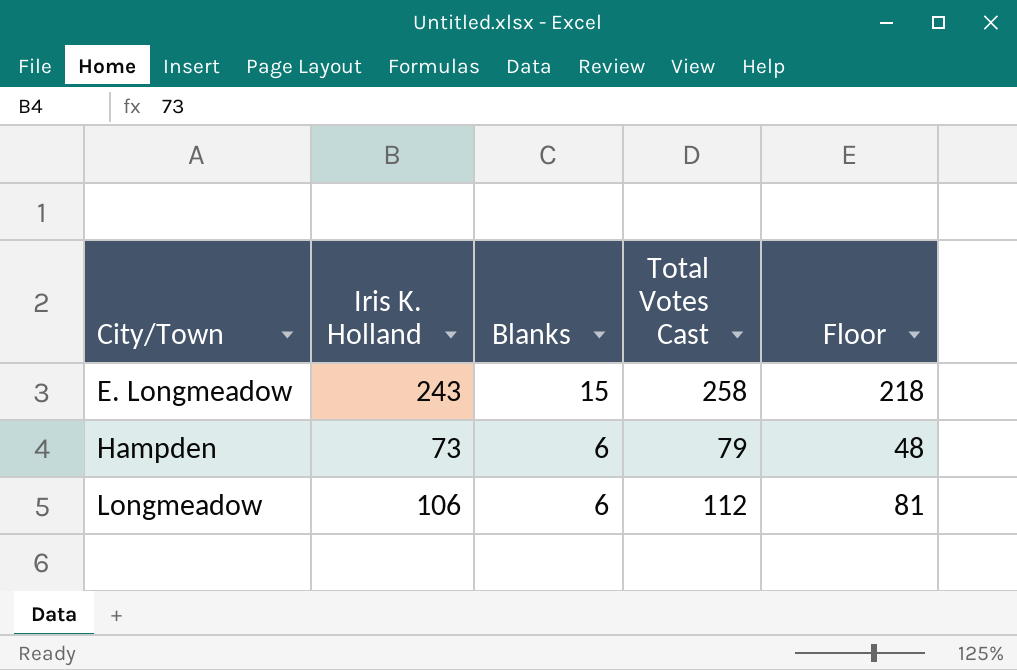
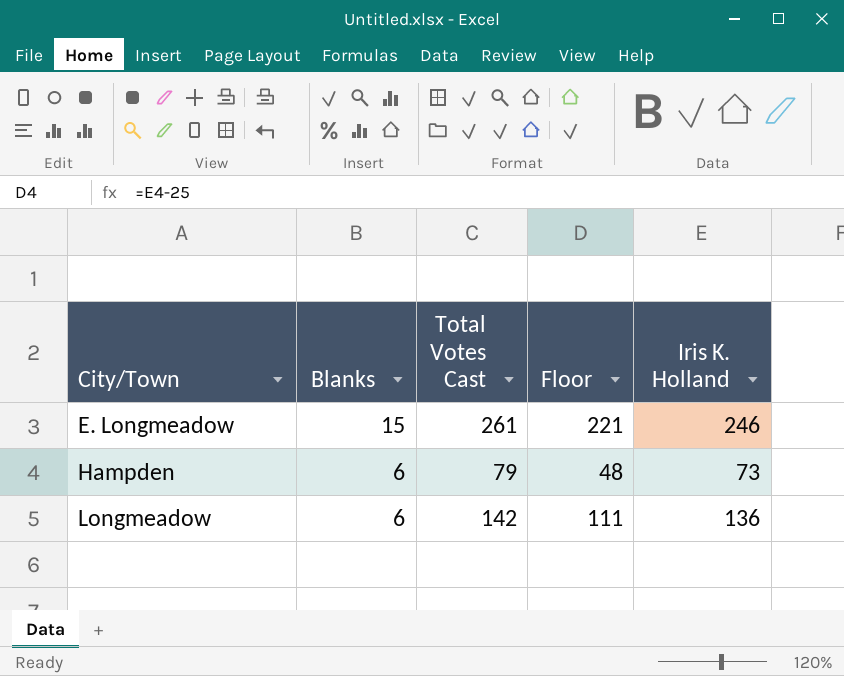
column Iris K. Holland | position: 2 -> 5
E. Longmeadow | Total Votes Cast: 258 -> 261
E. Longmeadow | Floor: 218 -> 221
E. Longmeadow | Iris K. Holland: 243 -> 246
Longmeadow | Total Votes Cast: 112 -> 142
Longmeadow | Floor: 81 -> 111
Longmeadow | Iris K. Holland: 106 -> 136

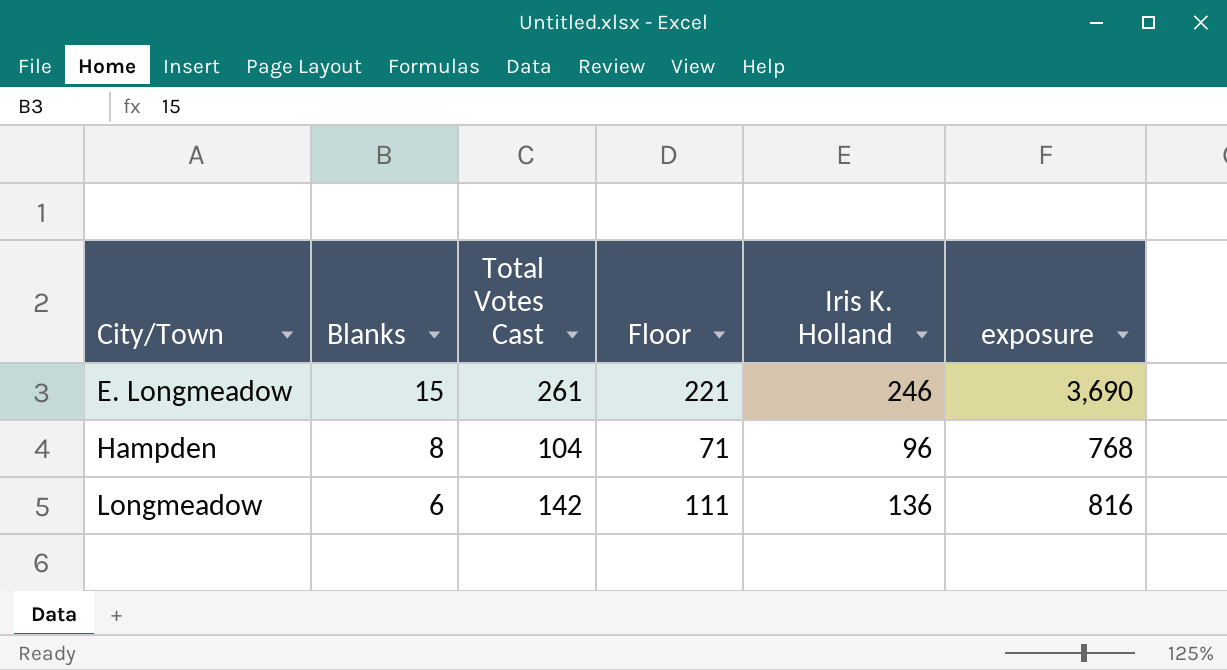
column exposure | formula: none -> [Blanks] * [Iris K. Holland]
Hampden | Blanks: 6 -> 8
Hampden | Total Votes Cast: 79 -> 104
Hampden | Floor: 48 -> 71
Hampden | Iris K. Holland: 73 -> 96

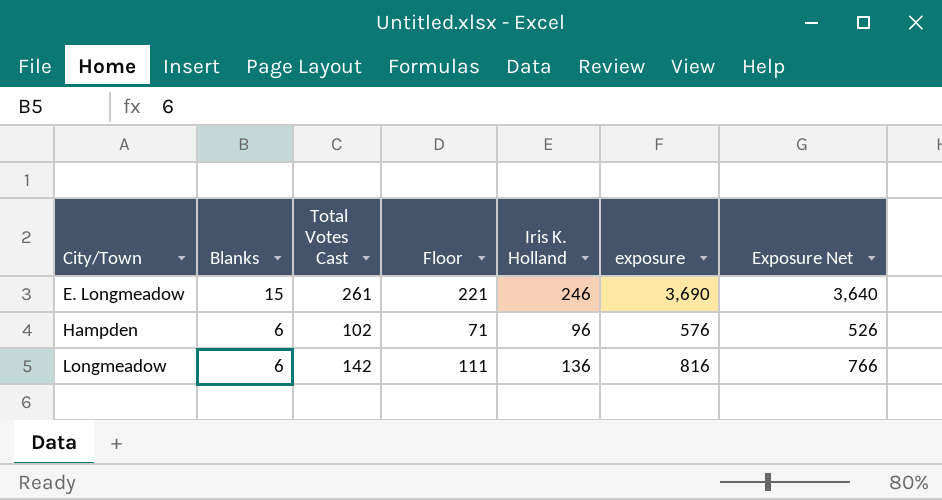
column Exposure Net | formula: none -> [exposure] - 50
Hampden | Blanks: 8 -> 6
Hampden | Total Votes Cast: 104 -> 102
Hampden | exposure: 768 -> 576

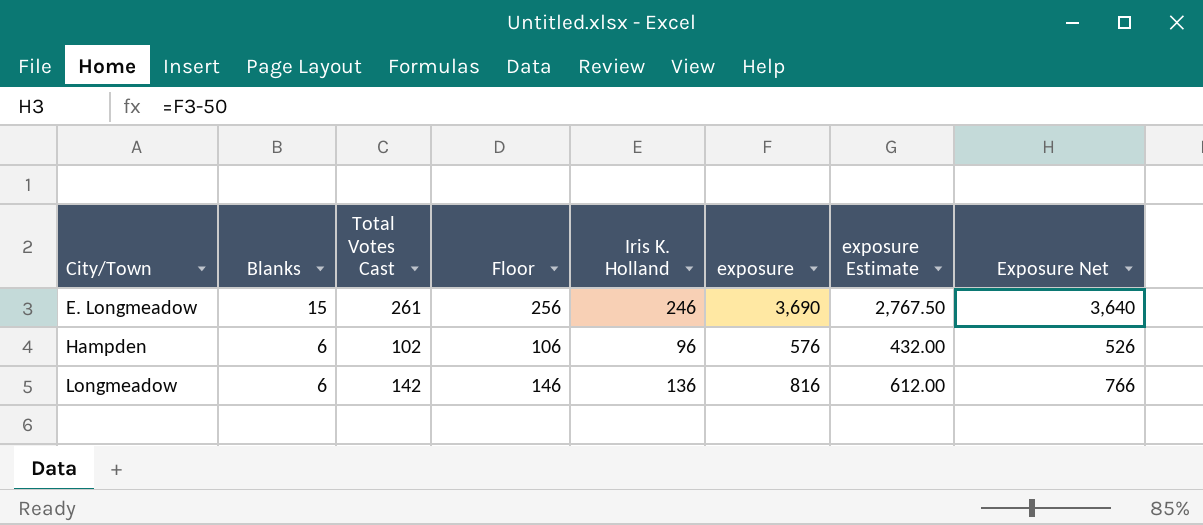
column Floor | formula: [Iris K. Holland] - 25 -> [Iris K. Holland] + 10
column exposure Estimate | formula: none -> [exposure] * 0.75

